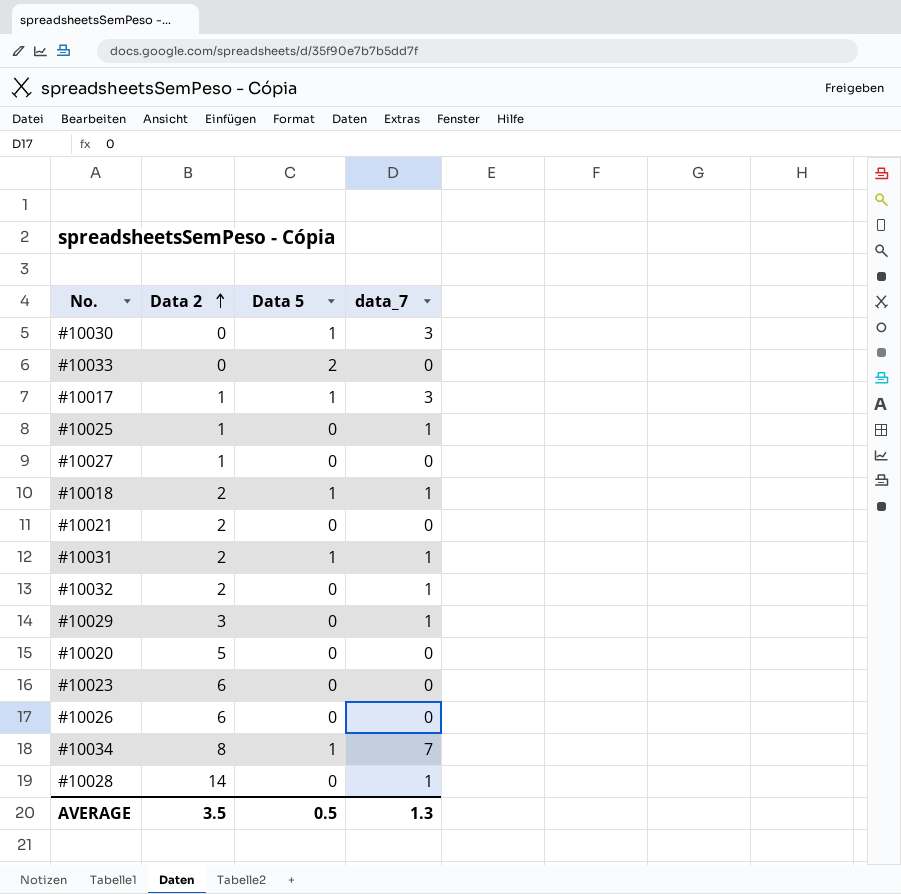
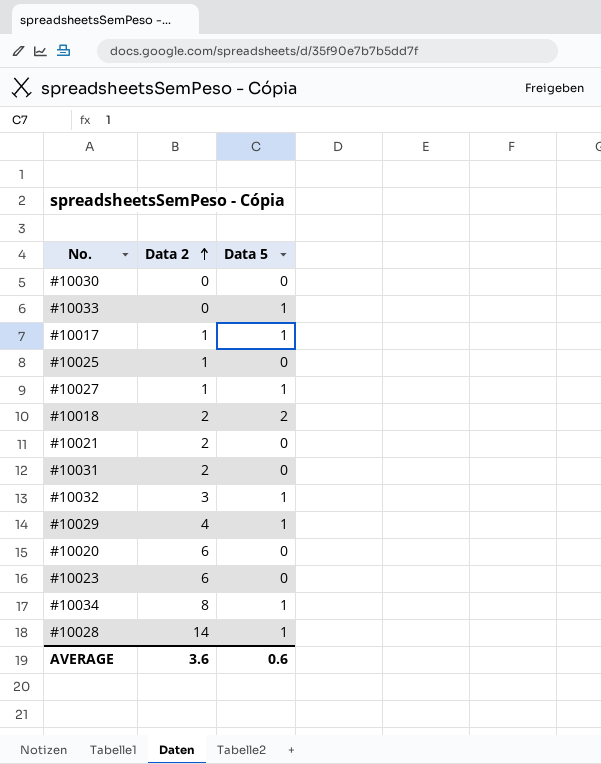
column data_7 | position: 4 -> none
row #10026: 6 | 0 | 0 -> none
#10030 | Data 5: 1 -> 0
#10033 | Data 5: 2 -> 1
#10027 | Data 5: 0 -> 1
#10018 | Data 5: 1 -> 2
#10031 | Data 5: 1 -> 0
#10032 | Data 2: 2 -> 3
#10032 | Data 5: 0 -> 1
#10029 | Data 2: 3 -> 4
#10029 | Data 5: 0 -> 1
#10020 | Data 2: 5 -> 6
#10028 | Data 5: 0 -> 1
AVERAGE | Data 2: 3.5 -> 3.6
AVERAGE | Data 5: 0.5 -> 0.6

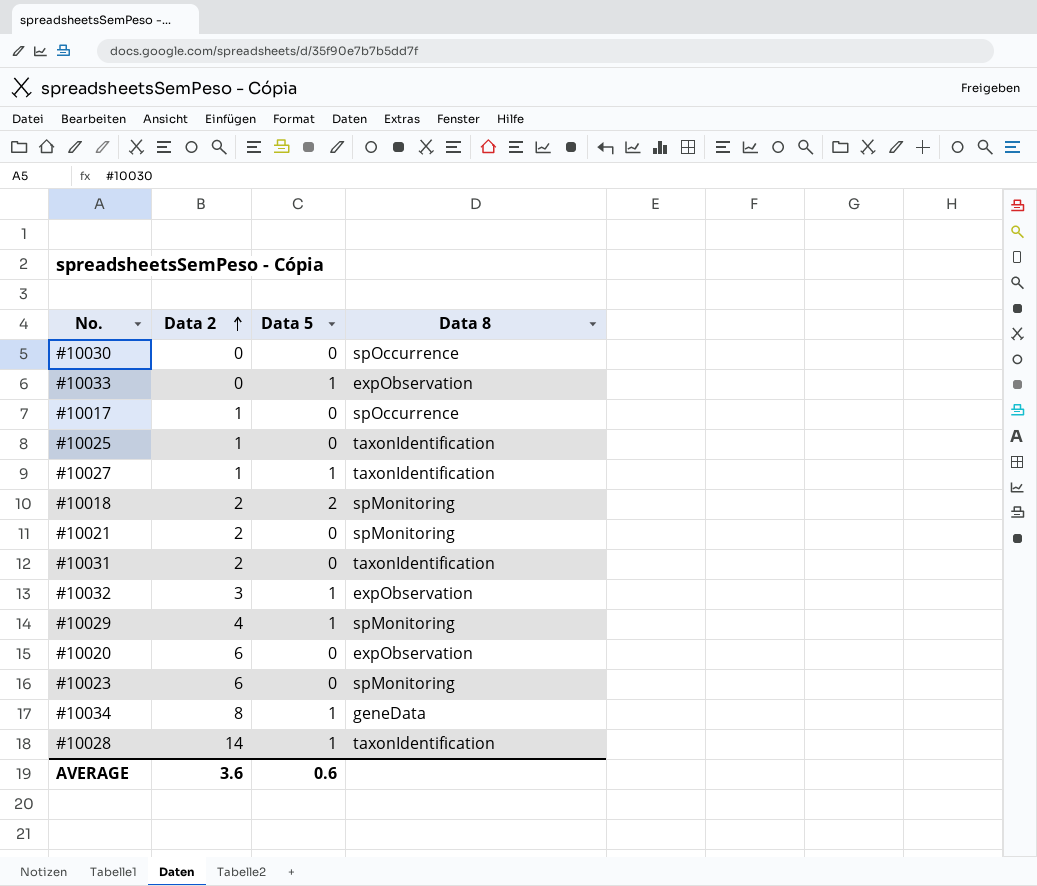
column Data 8 | position: none -> 4
#10017 | Data 5: 1 -> 0

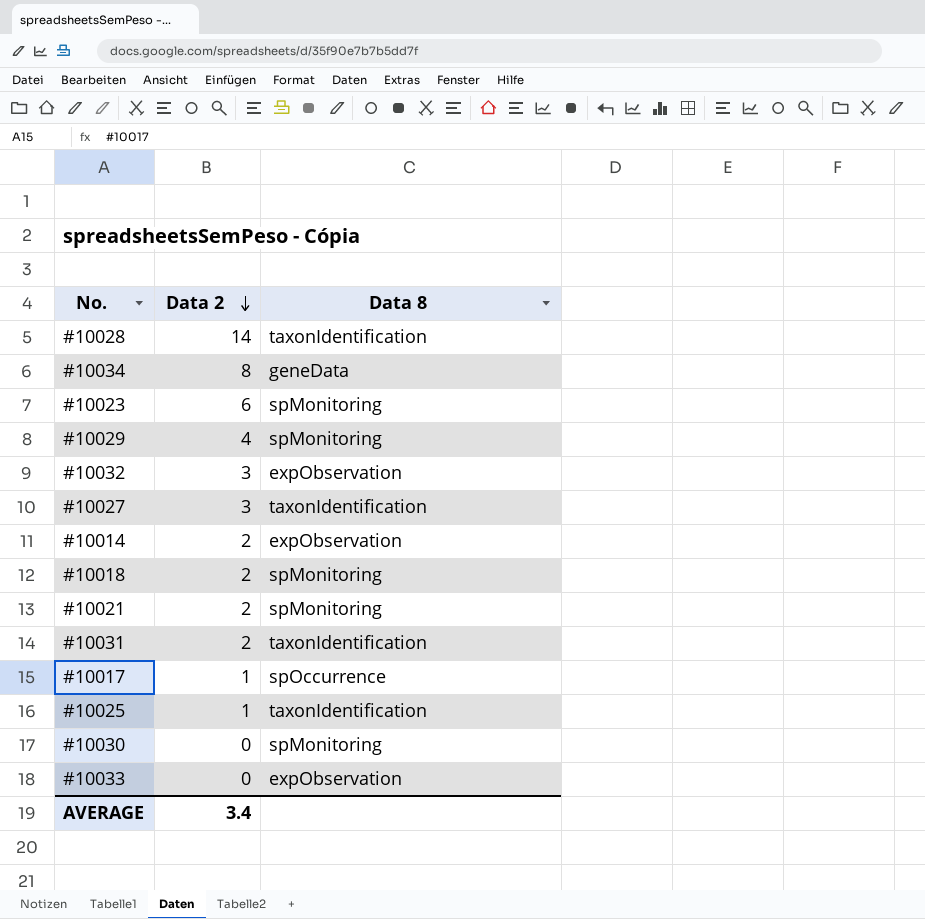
row order: Data 2 ascending -> Data 2 descending
column Data 5 | position: 3 -> none
row #10020: 6 | 0 | expObservation -> none
#10027 | Data 2: 1 -> 3
row #10014: none -> 2 | expObservation
#10030 | Data 8: spOccurrence -> spMonitoring
AVERAGE | Data 2: 3.6 -> 3.4

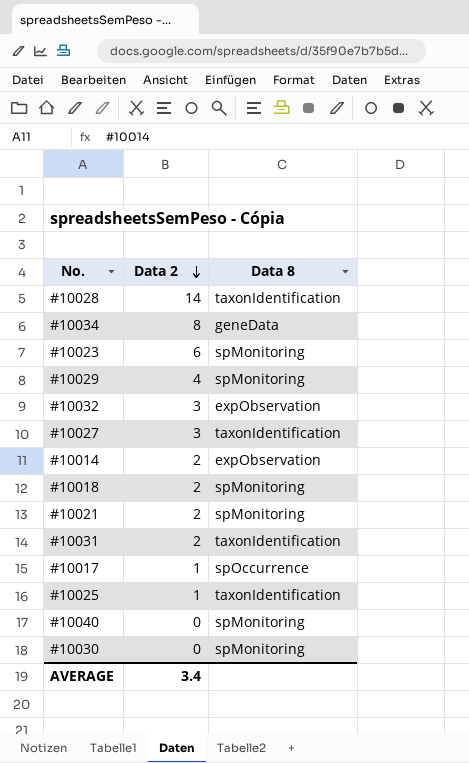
row #10033: 0 | expObservation -> none
row #10040: none -> 0 | spMonitoring

